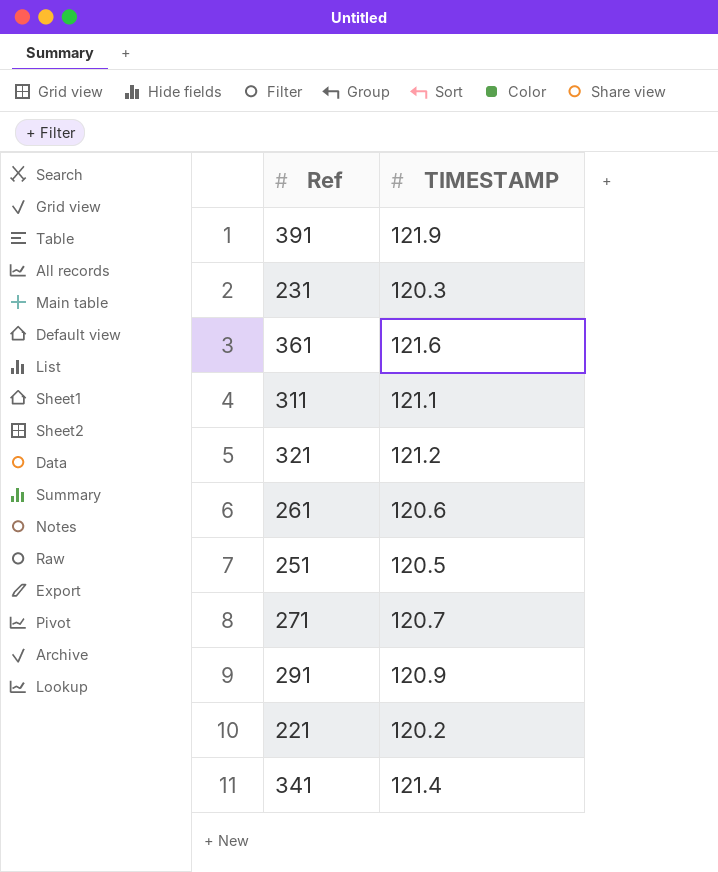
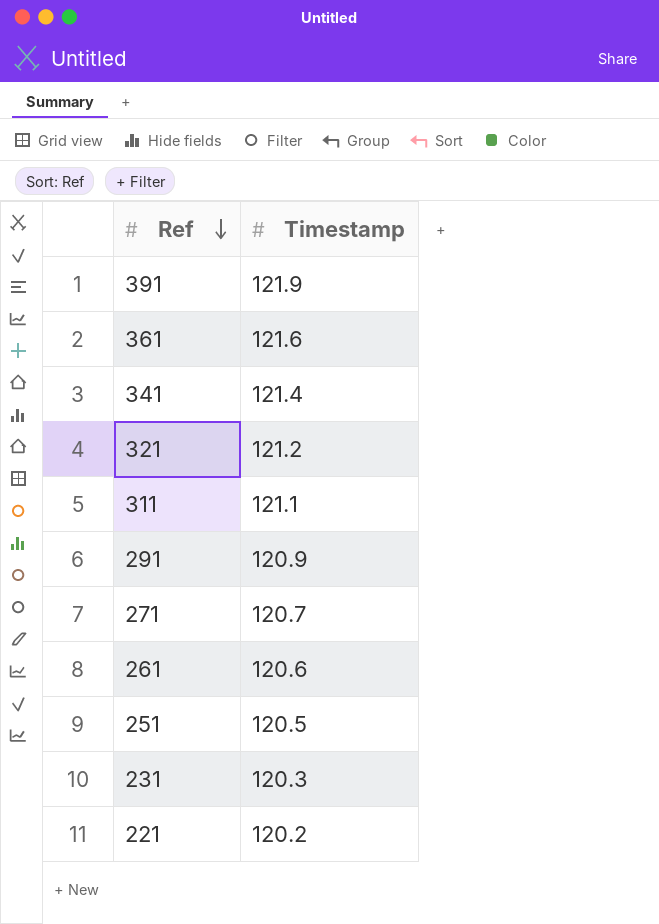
row order: none -> Ref descending
column name: TIMESTAMP -> Timestamp

